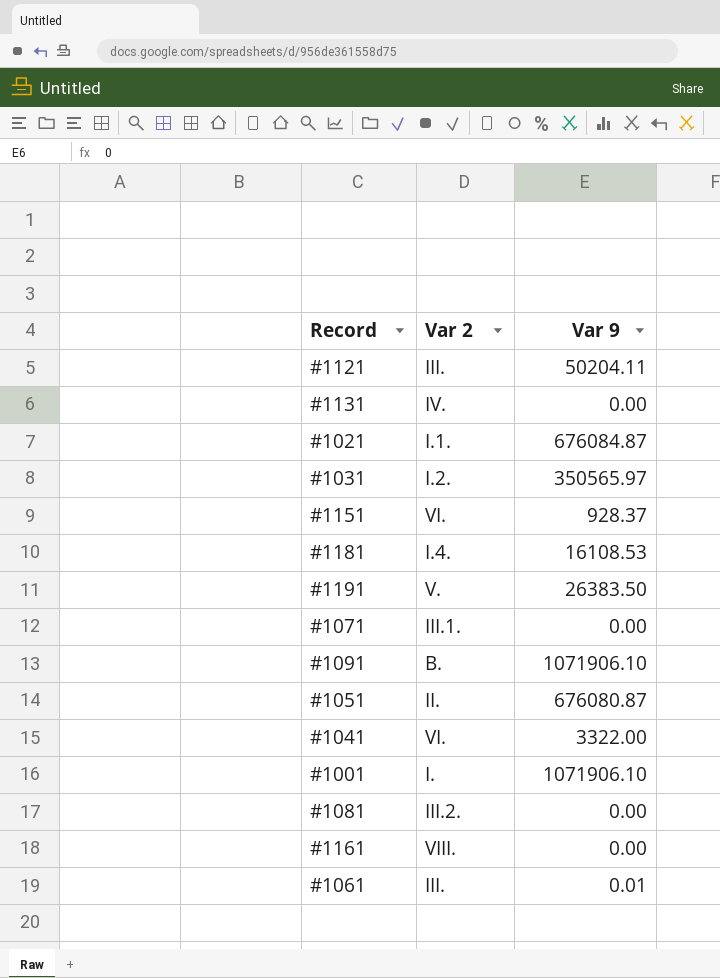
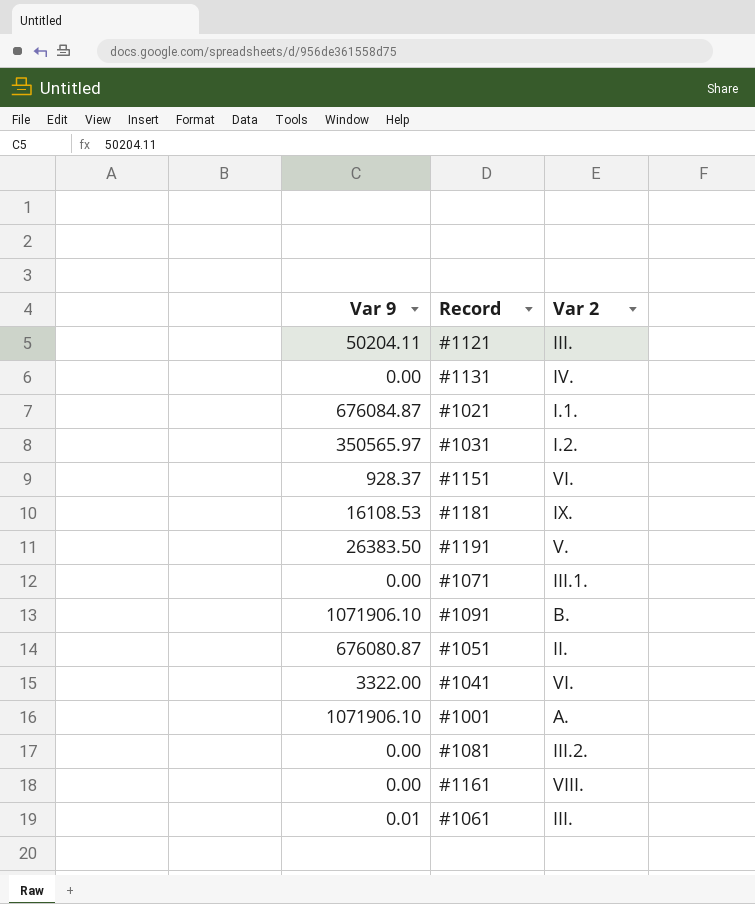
column Var 9 | position: 3 -> 1
#1181 | Var 2: I.4. -> IX.
#1001 | Var 2: I. -> A.

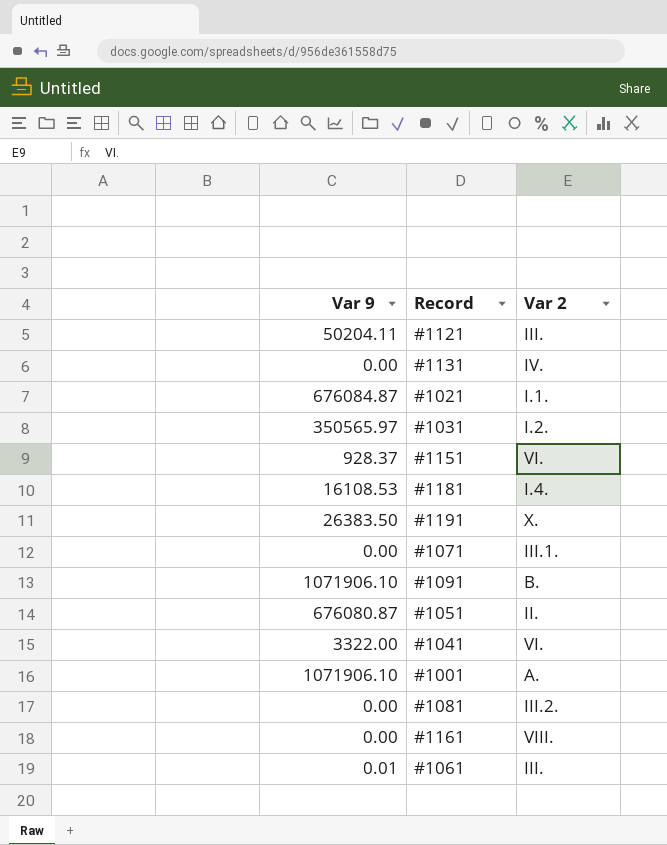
#1181 | Var 2: IX. -> I.4.
#1191 | Var 2: V. -> X.

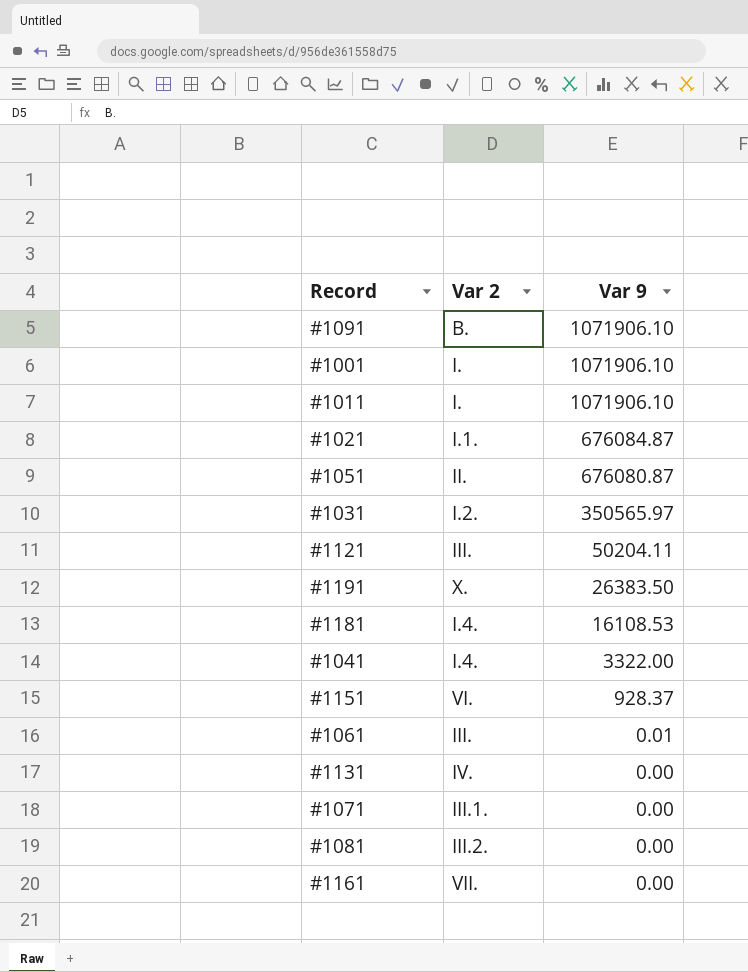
row order: none -> Var 9 descending
column Var 9 | position: 1 -> 3
#1001 | Var 2: A. -> I.
row #1011: none -> I. | 1071906.10
#1041 | Var 2: VI. -> I.4.
#1161 | Var 2: VIII. -> VII.

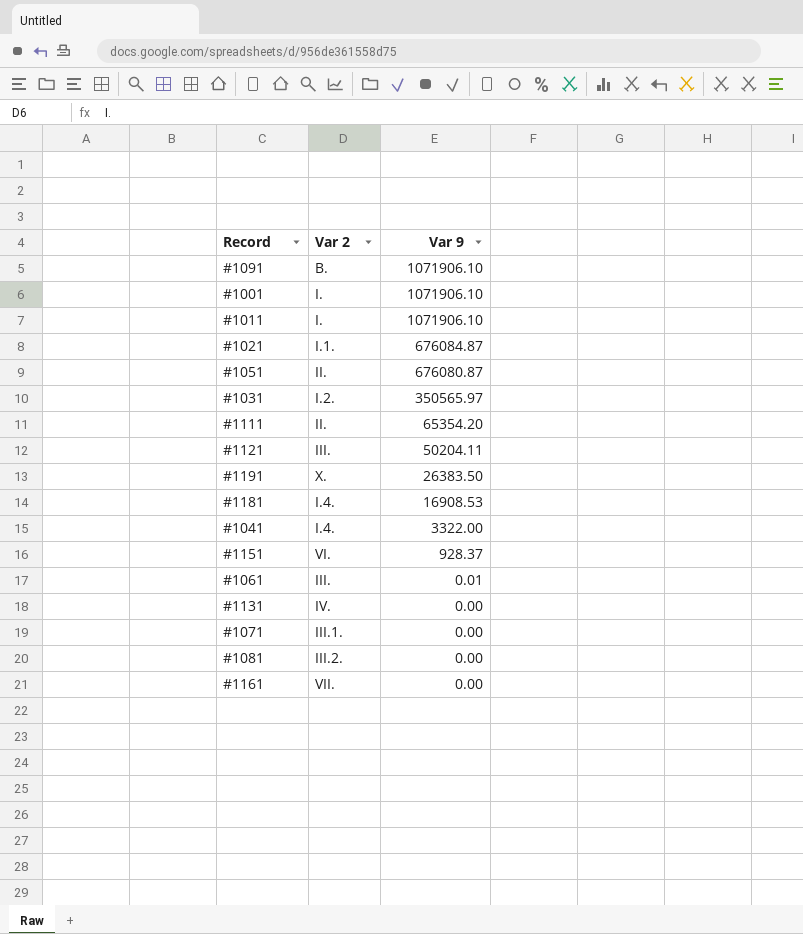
row #1111: none -> II. | 65354.20
#1181 | Var 9: 16108.53 -> 16908.53

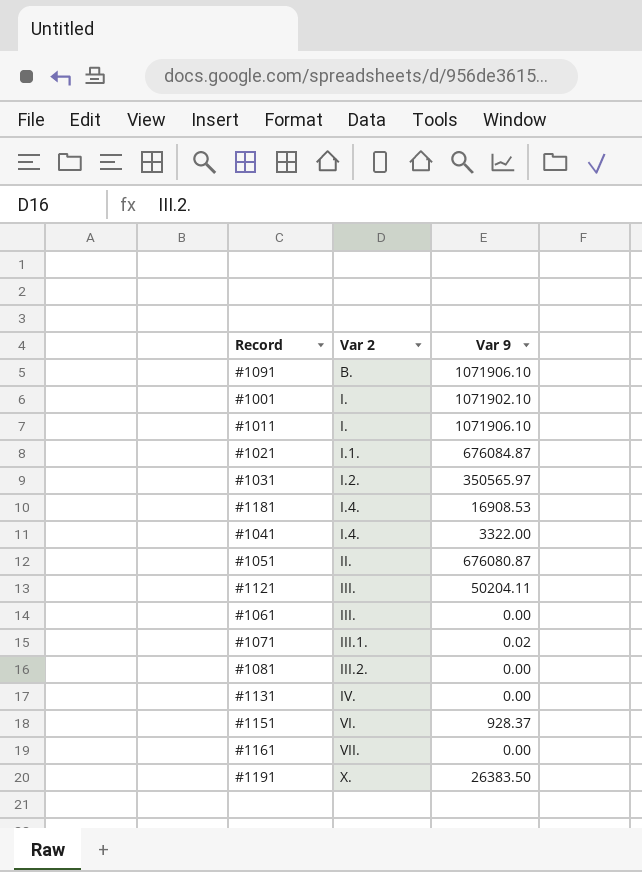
row order: Var 9 descending -> Var 2 ascending
row #1111: II. | 65354.20 -> none
#1001 | Var 9: 1071906.10 -> 1071902.10
#1061 | Var 9: 0.01 -> 0.00
#1071 | Var 9: 0.00 -> 0.02

